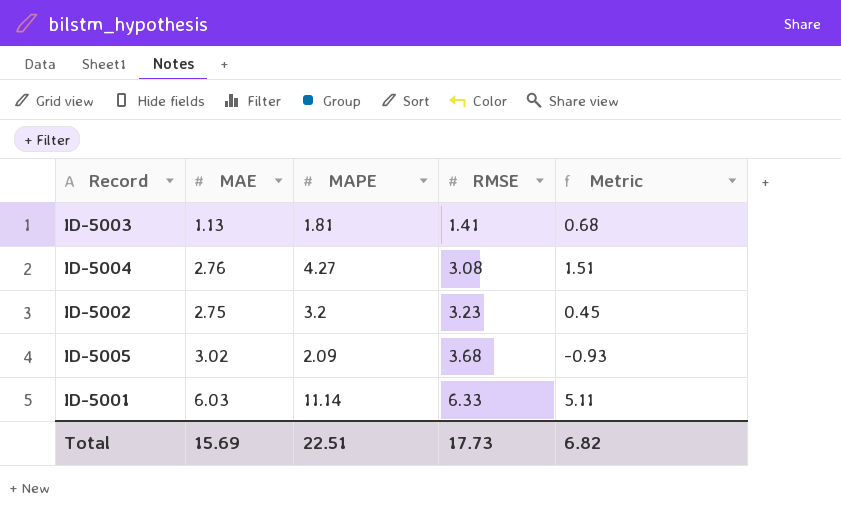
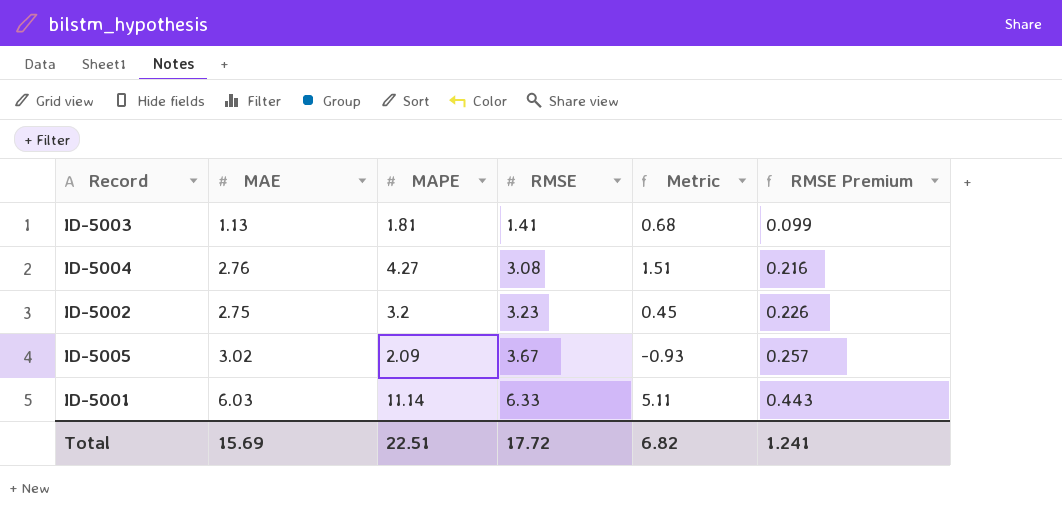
column RMSE Premium | formula: none -> [RMSE] * 0.07
ID-5005 | RMSE: 3.68 -> 3.67
Total | RMSE: 17.73 -> 17.72

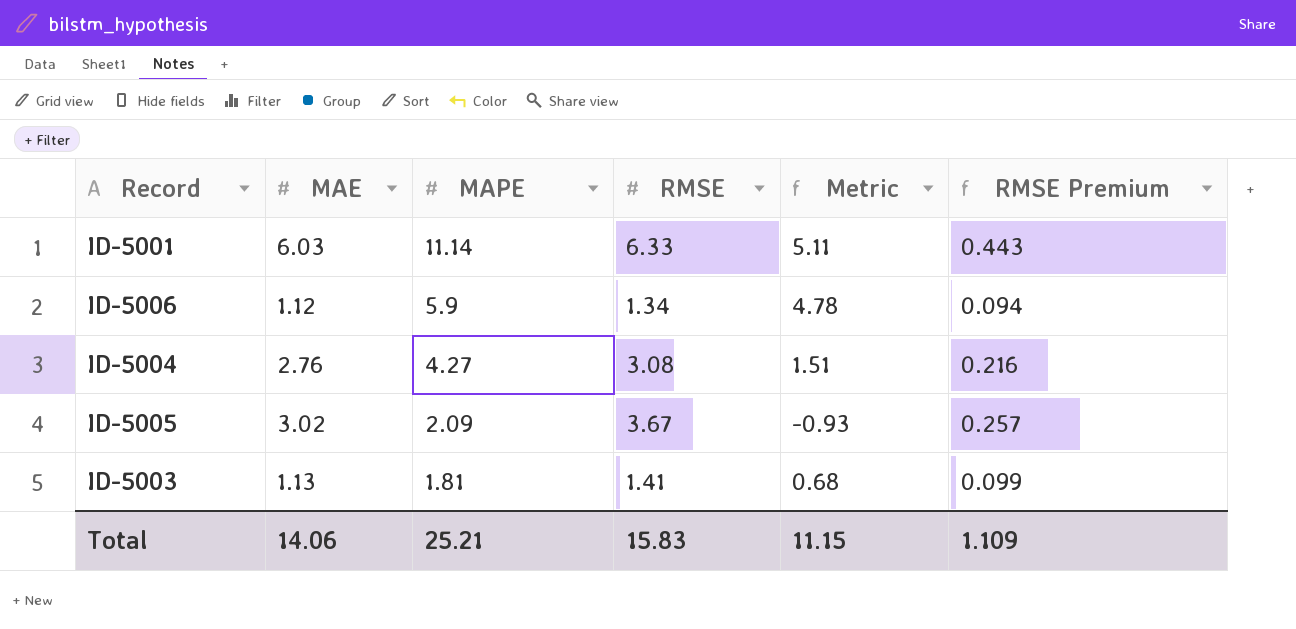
row order: RMSE ascending -> MAPE descending
row ID-5002: 2.75 | 3.2 | 3.23 | 0.45 | 0.226 -> none
row ID-5006: none -> 1.12 | 5.9 | 1.34 | 4.78 | 0.094
Total | MAE: 15.69 -> 14.06
Total | MAPE: 22.51 -> 25.21
Total | RMSE: 17.72 -> 15.83
Total | Metric: 6.82 -> 11.15
Total | RMSE Premium: 1.241 -> 1.109

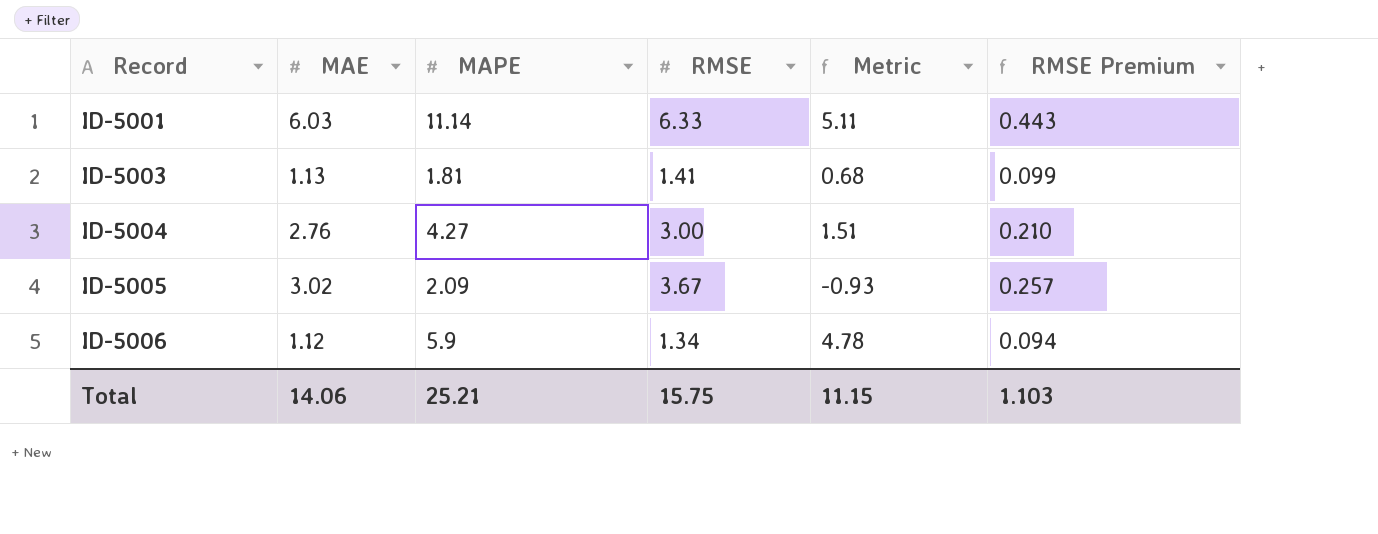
row order: MAPE descending -> Record ascending
ID-5004 | RMSE: 3.08 -> 3.00
ID-5004 | RMSE Premium: 0.216 -> 0.210
Total | RMSE: 15.83 -> 15.75
Total | RMSE Premium: 1.109 -> 1.103

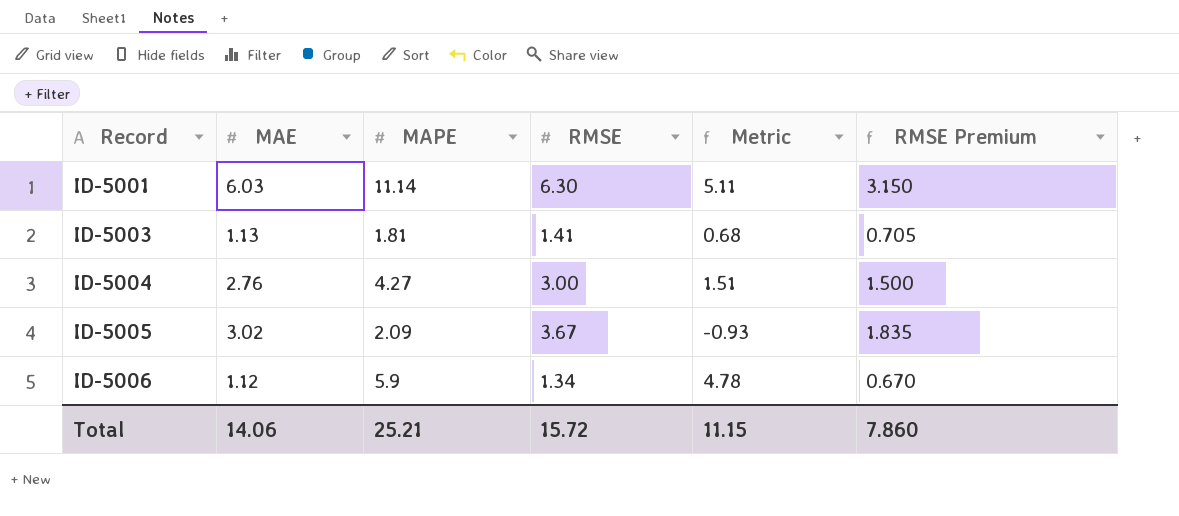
column RMSE Premium | formula: [RMSE] * 0.07 -> [RMSE] * 0.5
ID-5001 | RMSE: 6.33 -> 6.30
Total | RMSE: 15.75 -> 15.72
Total | RMSE Premium: 1.103 -> 7.860

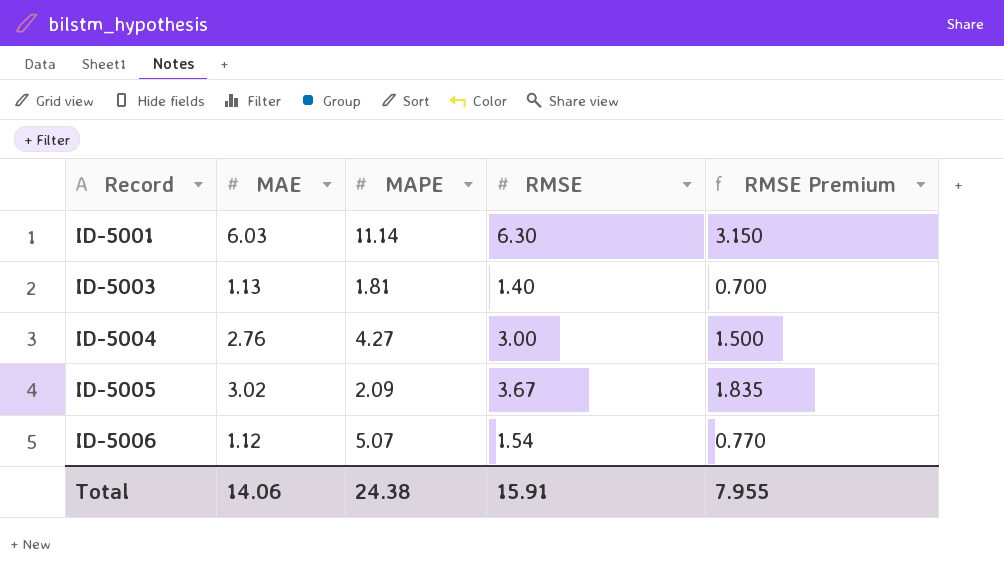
column Metric | formula: [MAPE] - [MAE] -> none
ID-5003 | RMSE: 1.41 -> 1.40
ID-5003 | RMSE Premium: 0.705 -> 0.700
ID-5006 | MAPE: 5.9 -> 5.07
ID-5006 | RMSE: 1.34 -> 1.54
ID-5006 | RMSE Premium: 0.670 -> 0.770
Total | MAPE: 25.21 -> 24.38
Total | RMSE: 15.72 -> 15.91
Total | RMSE Premium: 7.860 -> 7.955

